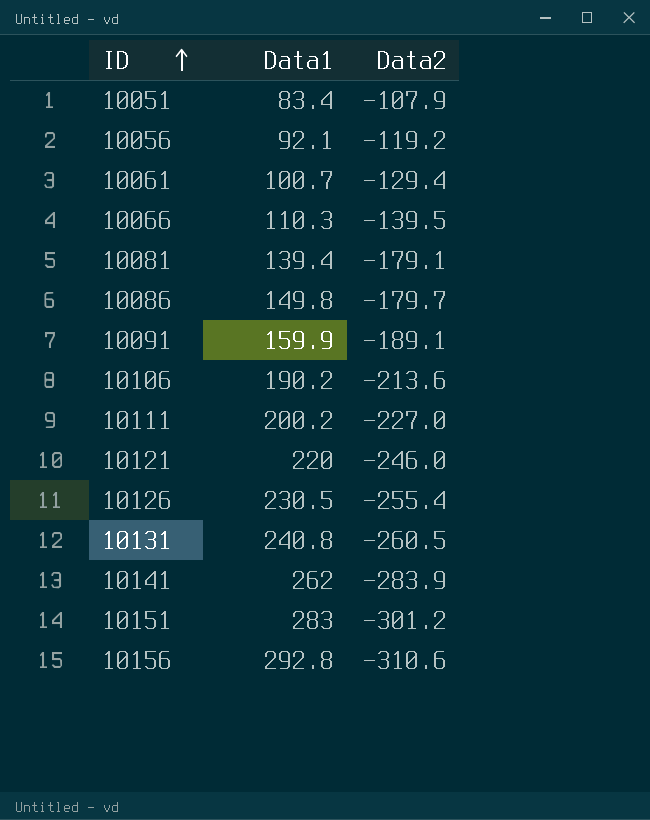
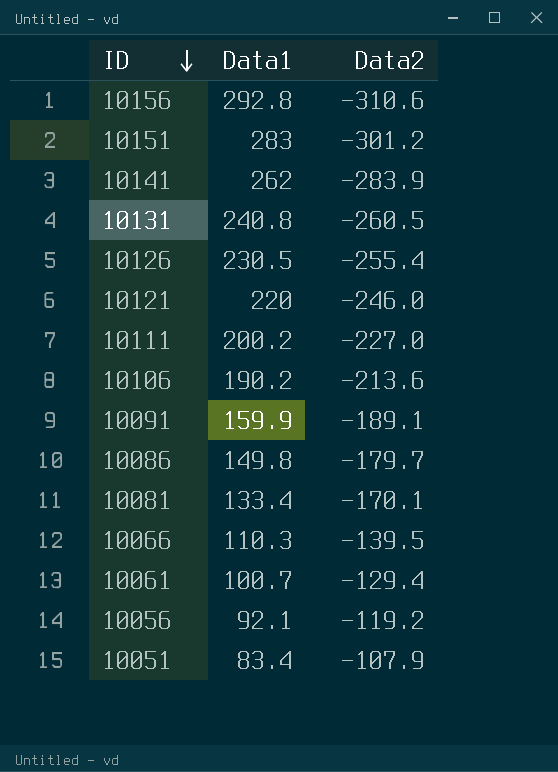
row order: ID ascending -> ID descending
10081 | Data1: 139.4 -> 133.4
10081 | Data2: -179.1 -> -170.1

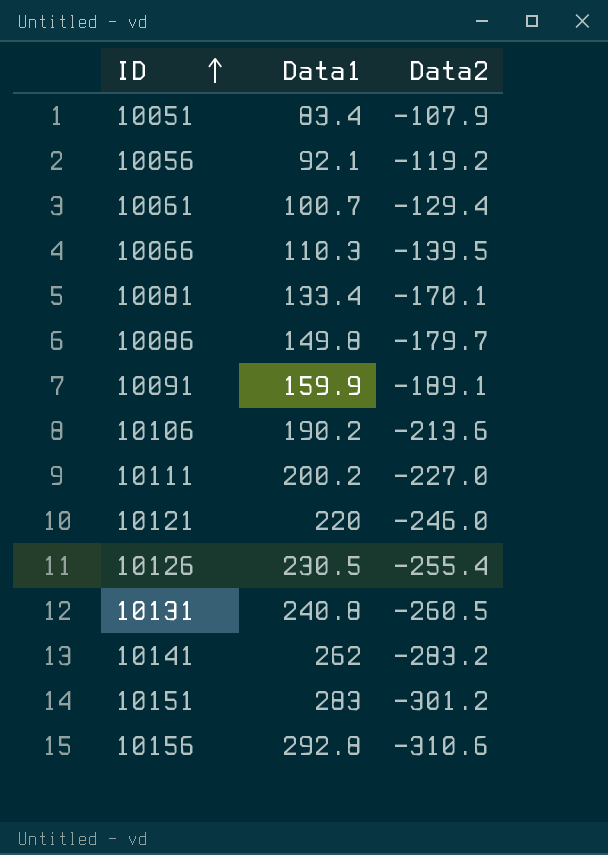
row order: ID descending -> ID ascending
10141 | Data2: -283.9 -> -283.2

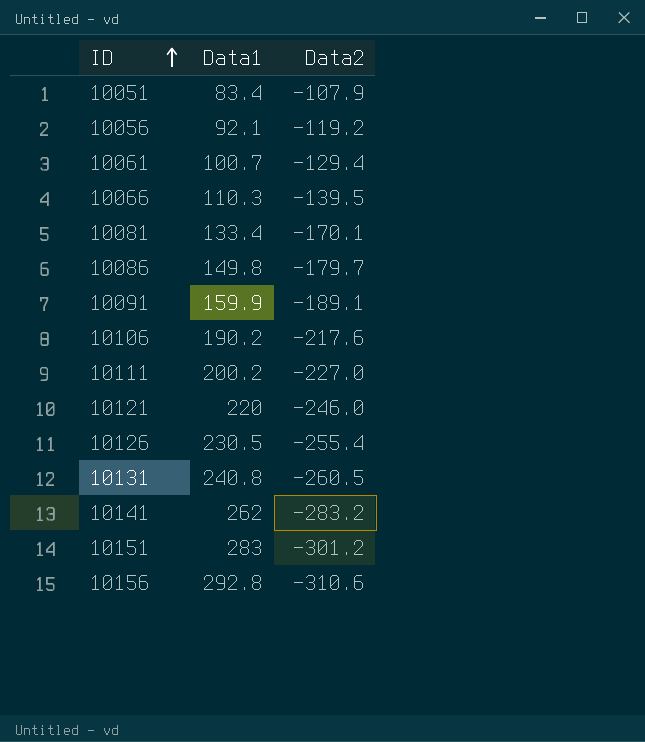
10106 | Data2: -213.6 -> -217.6

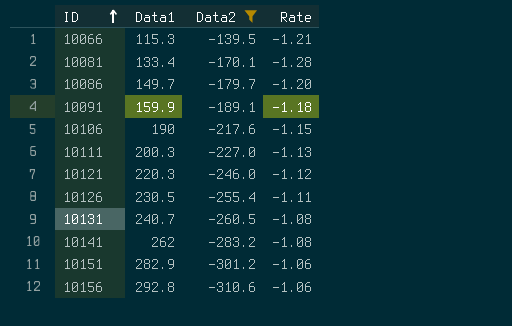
filter: none -> Data2 <= -139.5
column Rate | formula: none -> [Data2] / [Data1]
10066 | Data1: 110.3 -> 115.3
10086 | Data1: 149.8 -> 149.7
10106 | Data1: 190.2 -> 190
10111 | Data1: 200.2 -> 200.3
10121 | Data1: 220 -> 220.3
10131 | Data1: 240.8 -> 240.7
10151 | Data1: 283 -> 282.9

